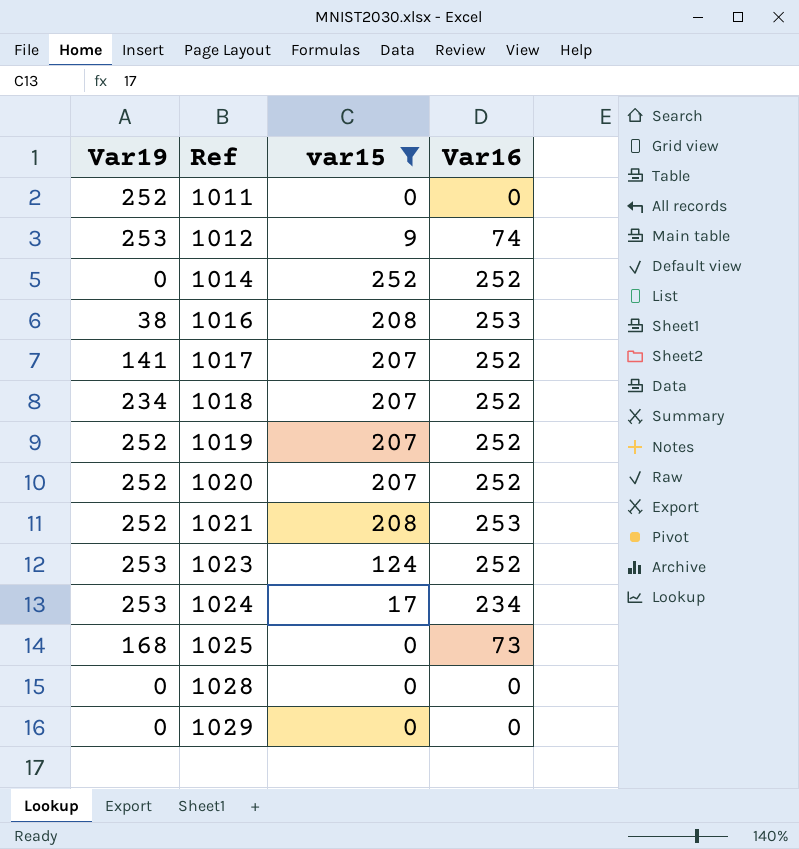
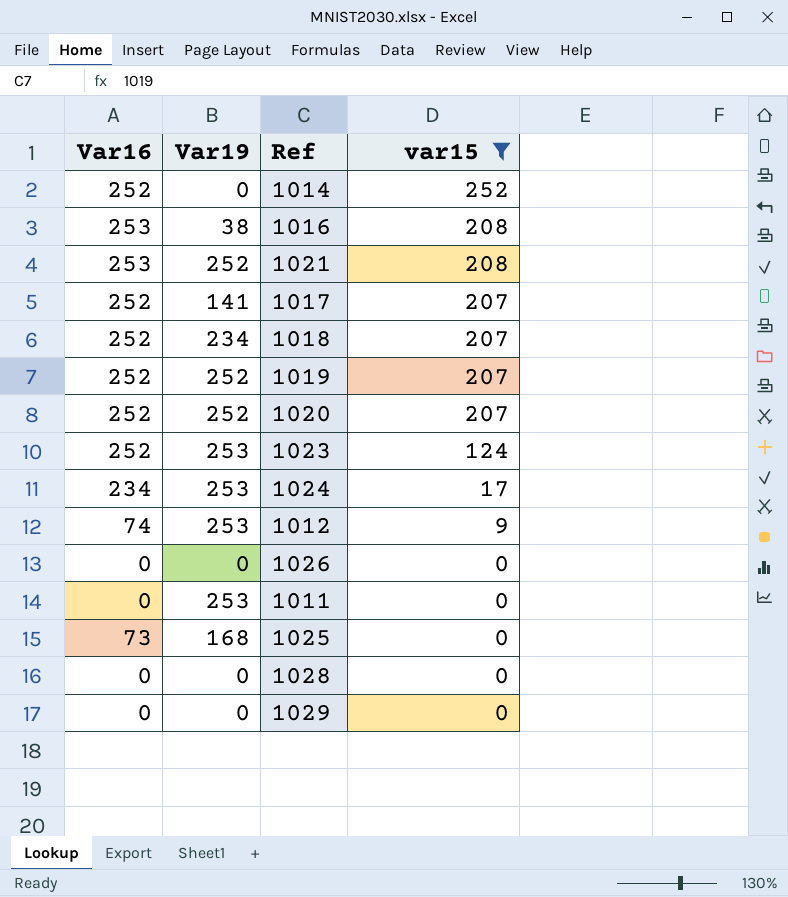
row order: Ref ascending -> var15 descending
column Var16 | position: 4 -> 1
row 1026: none -> 0 | 0 | 0
1011 | Var19: 252 -> 253

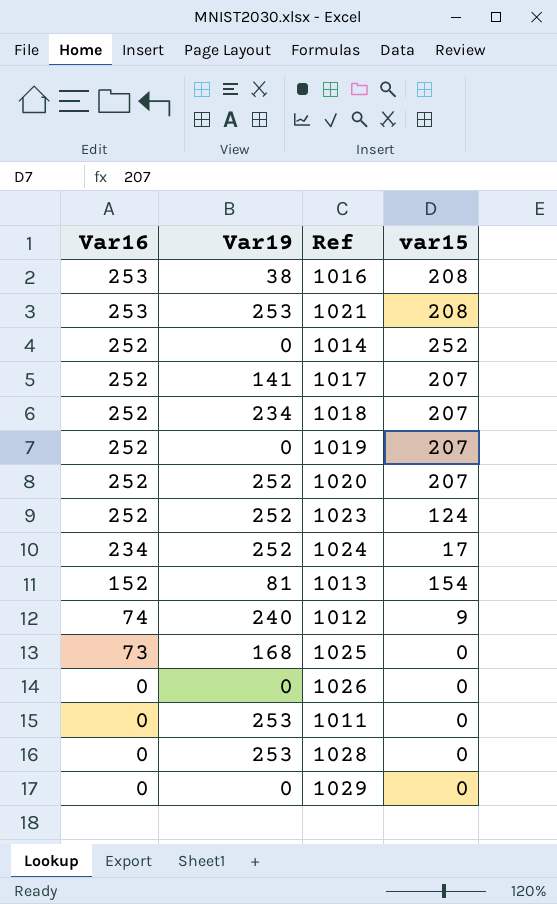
filter: var15 != 154 -> none
row order: var15 descending -> Var16 descending
1021 | Var19: 252 -> 253
1019 | Var19: 252 -> 0
1023 | Var19: 253 -> 252
1024 | Var19: 253 -> 252
1012 | Var19: 253 -> 240
1028 | Var19: 0 -> 253

